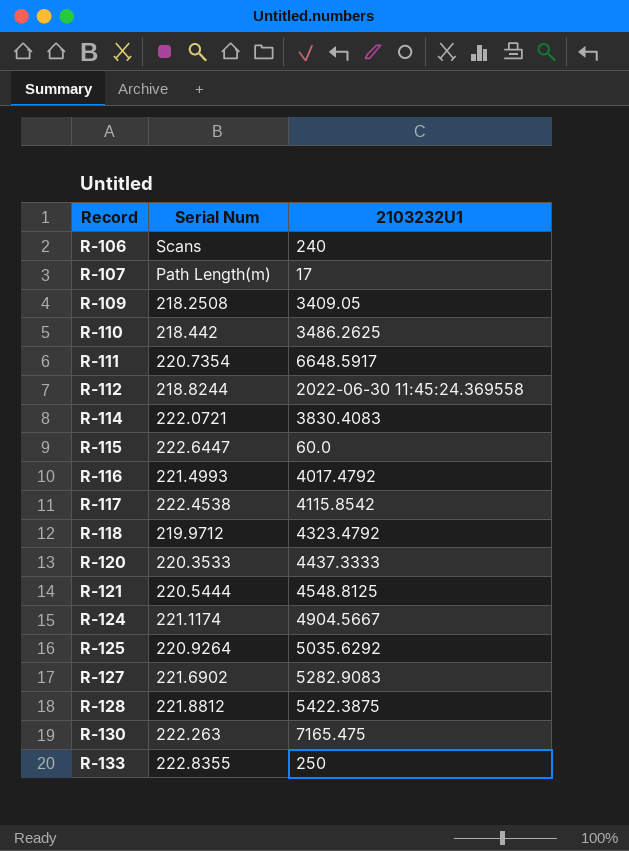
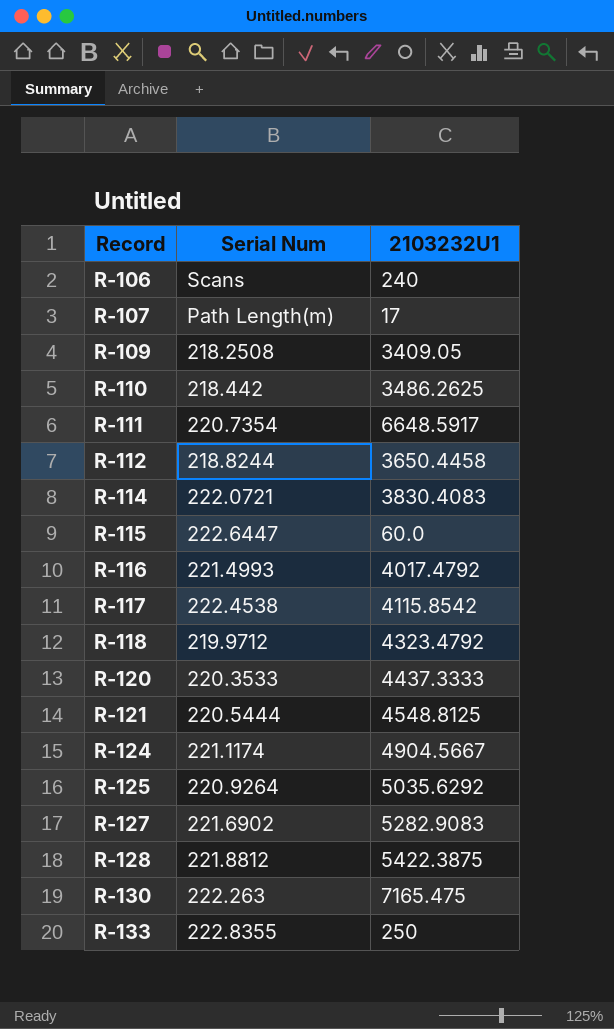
R-112 | 2103232U1: 2022-06-30 11:45:24.369558 -> 3650.4458

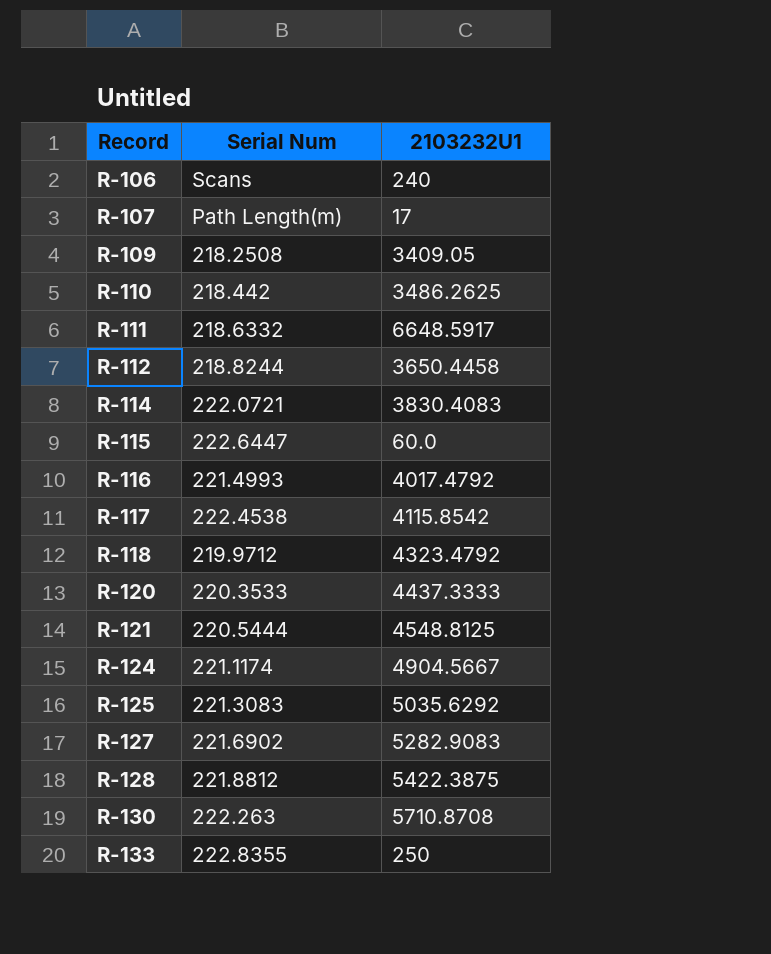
R-111 | Serial Num: 220.7354 -> 218.6332
R-125 | Serial Num: 220.9264 -> 221.3083
R-130 | 2103232U1: 7165.475 -> 5710.8708

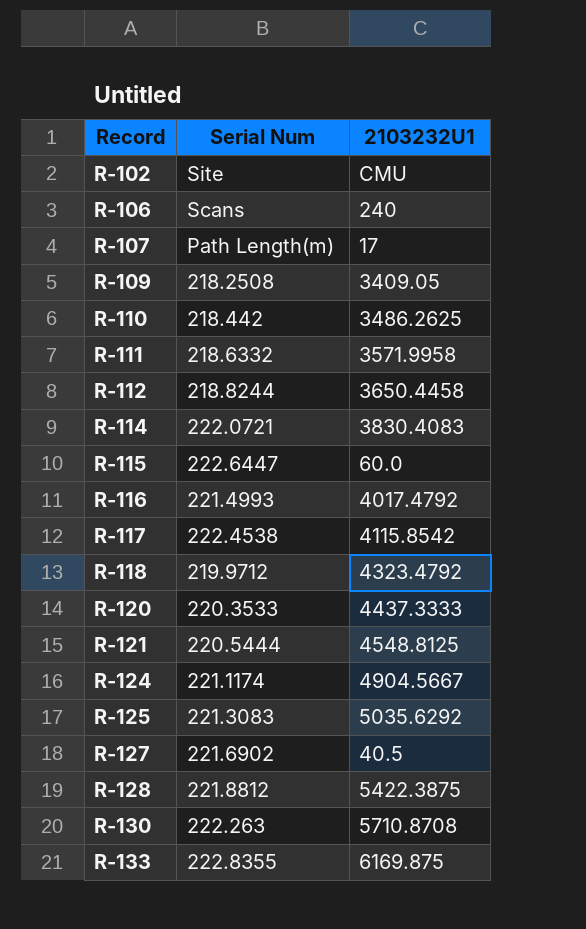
row R-102: none -> Site | CMU
R-111 | 2103232U1: 6648.5917 -> 3571.9958
R-127 | 2103232U1: 5282.9083 -> 40.5
R-133 | 2103232U1: 250 -> 6169.875

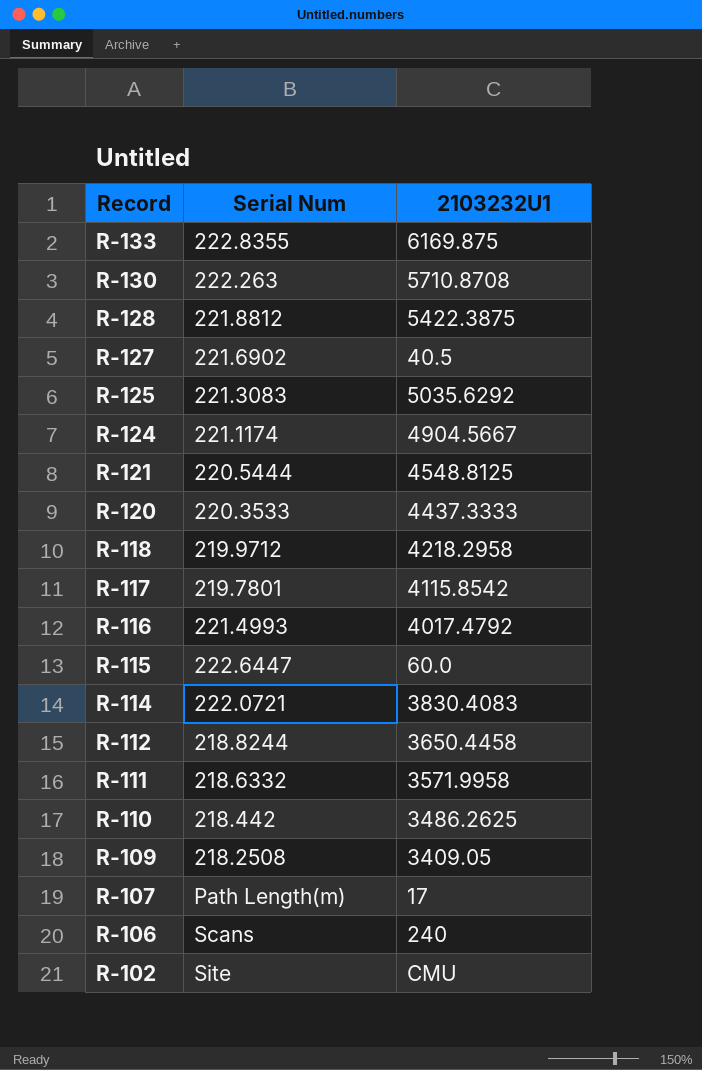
row order: Record ascending -> Record descending
R-118 | 2103232U1: 4323.4792 -> 4218.2958
R-117 | Serial Num: 222.4538 -> 219.7801

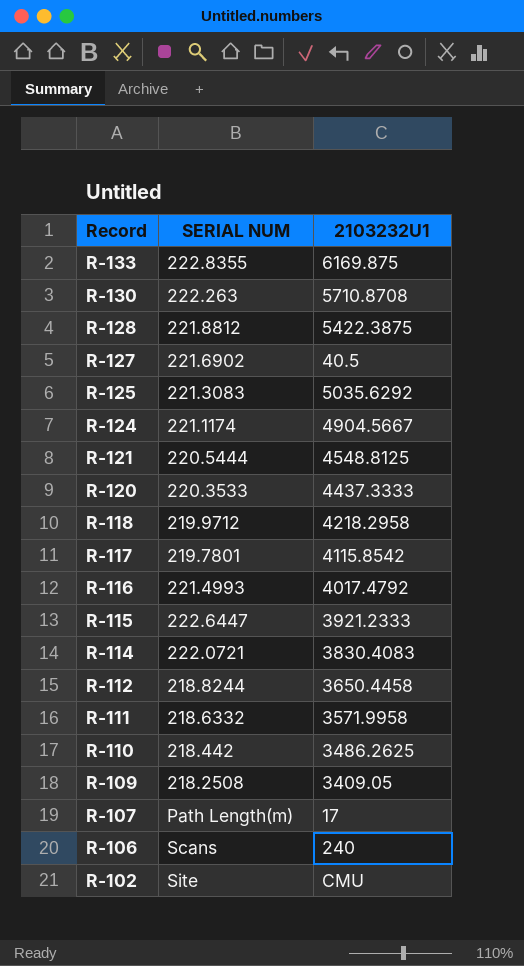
column name: Serial Num -> SERIAL NUM
R-115 | 2103232U1: 60.0 -> 3921.2333

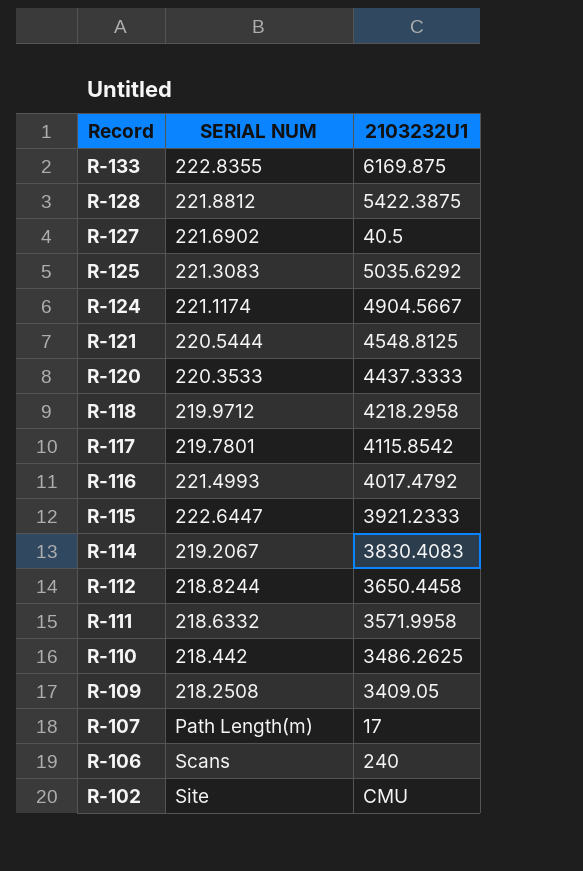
row R-130: 222.263 | 5710.8708 -> none
R-114 | SERIAL NUM: 222.0721 -> 219.2067

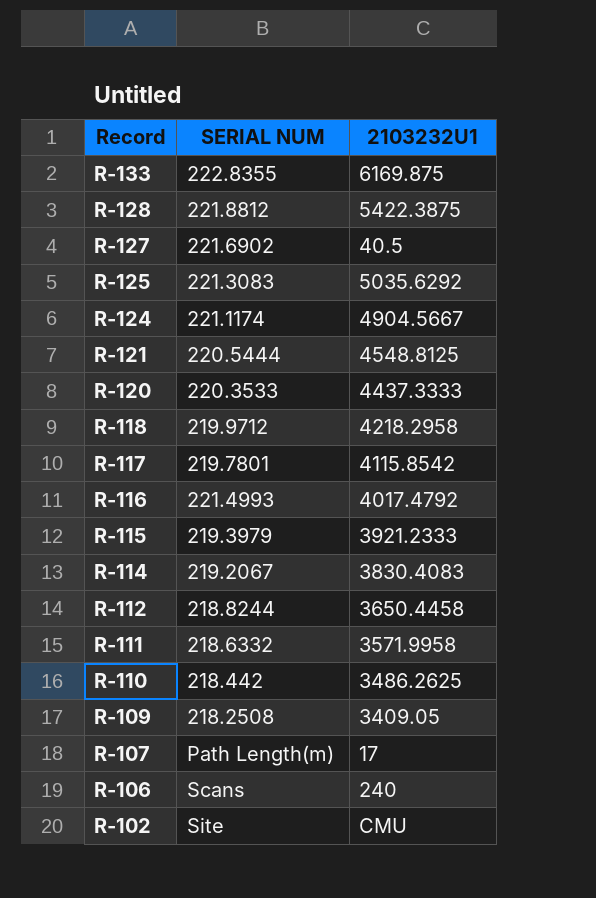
R-115 | SERIAL NUM: 222.6447 -> 219.3979

